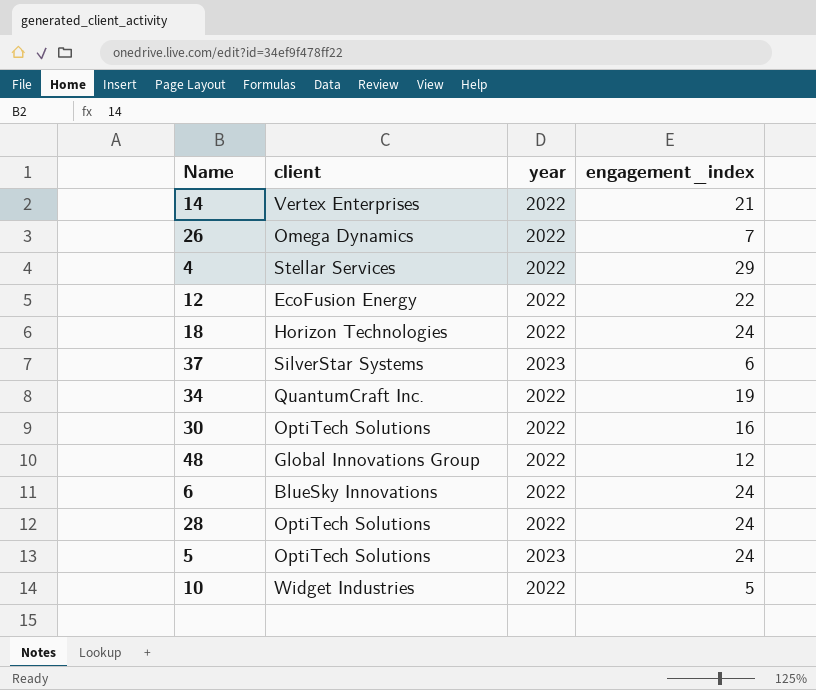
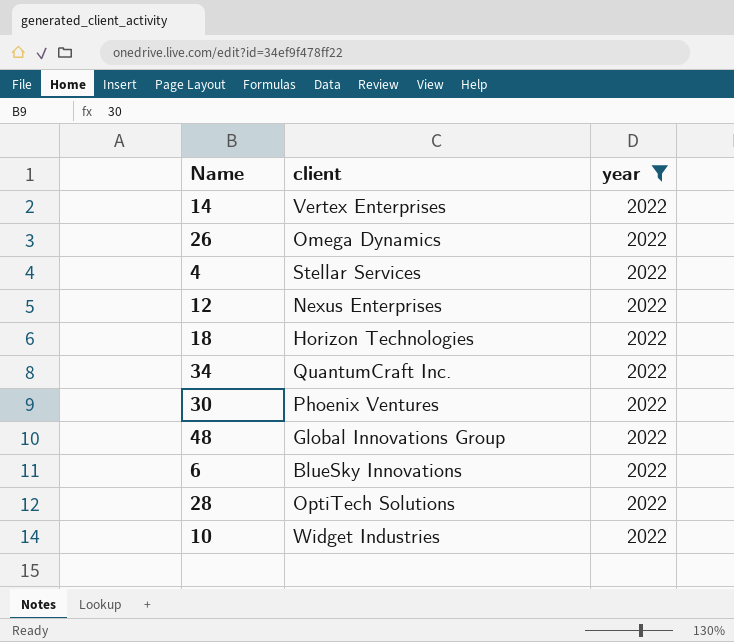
filter: none -> year = 2022
column engagement_index | position: 4 -> none
12 | client: EcoFusion Energy -> Nexus Enterprises
30 | client: OptiTech Solutions -> Phoenix Ventures

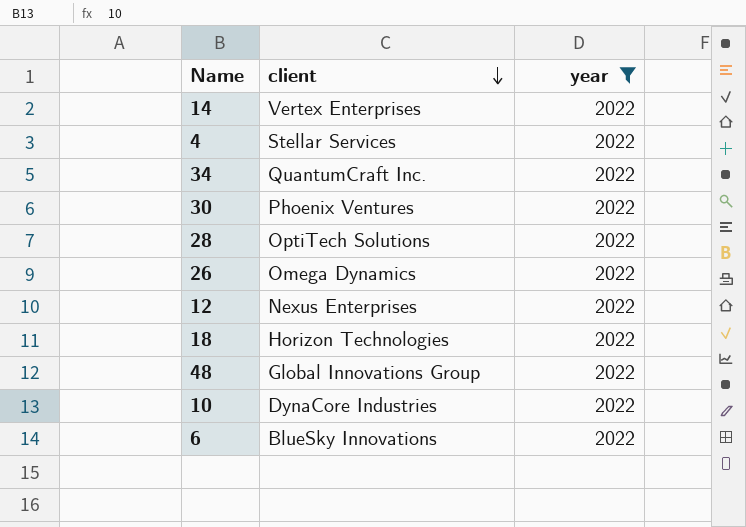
row order: none -> client descending
10 | client: Widget Industries -> DynaCore Industries

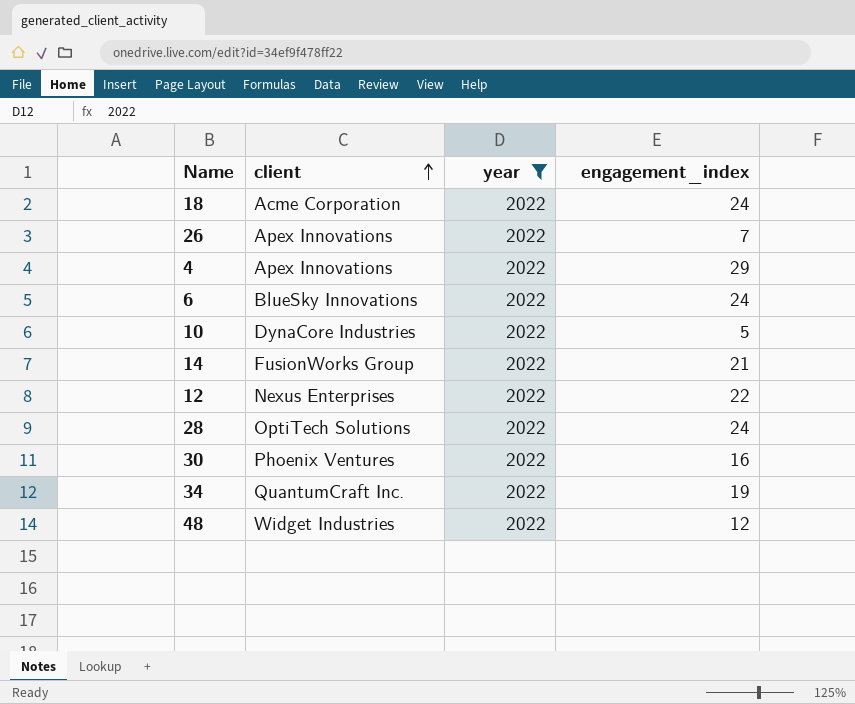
row order: client descending -> client ascending
column engagement_index | position: none -> 4
18 | client: Horizon Technologies -> Acme Corporation
26 | client: Omega Dynamics -> Apex Innovations
4 | client: Stellar Services -> Apex Innovations
14 | client: Vertex Enterprises -> FusionWorks Group
48 | client: Global Innovations Group -> Widget Industries

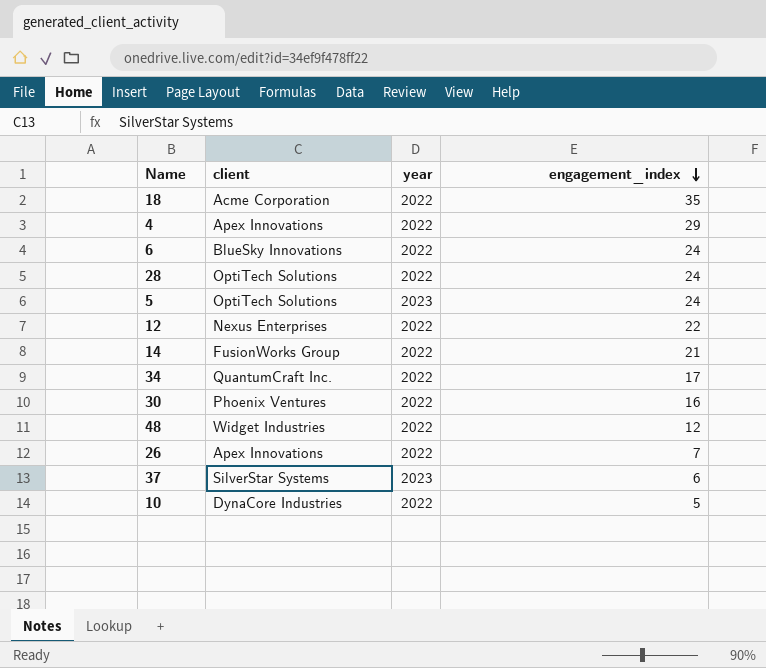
filter: year = 2022 -> none
row order: client ascending -> engagement_index descending
18 | engagement_index: 24 -> 35
34 | engagement_index: 19 -> 17

